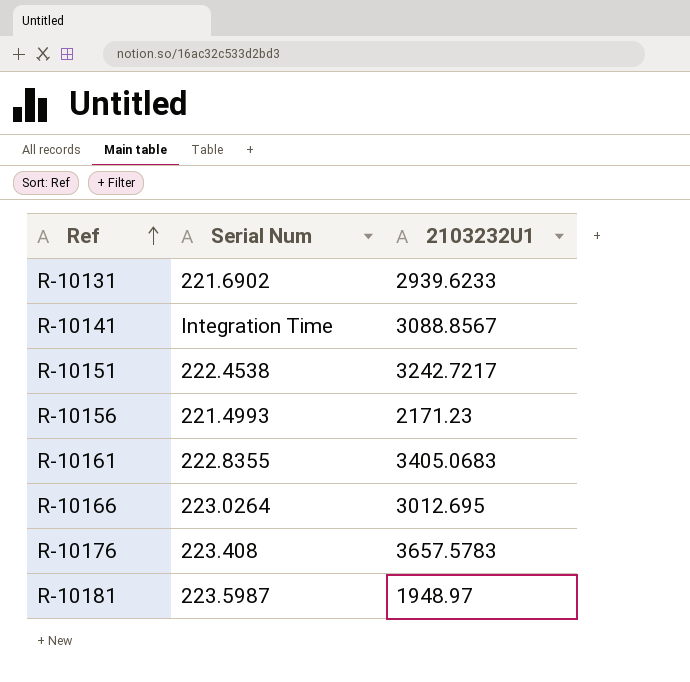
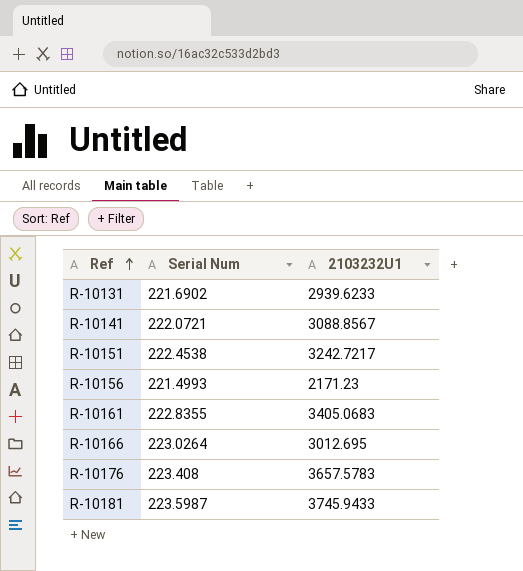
R-10141 | Serial Num: Integration Time -> 222.0721
R-10181 | 2103232U1: 1948.97 -> 3745.9433

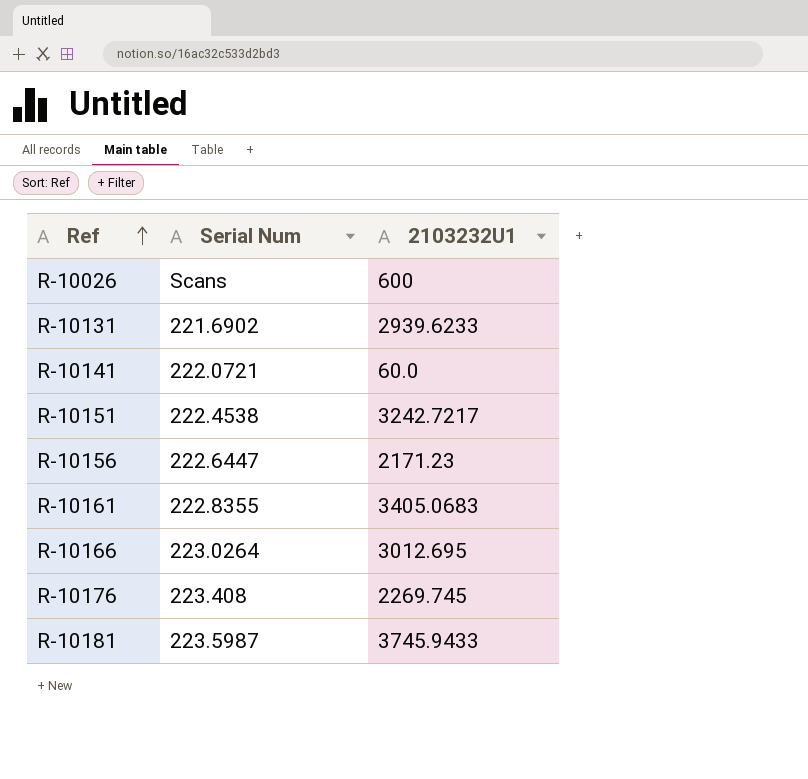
row R-10026: none -> Scans | 600
R-10141 | 2103232U1: 3088.8567 -> 60.0
R-10156 | Serial Num: 221.4993 -> 222.6447
R-10176 | 2103232U1: 3657.5783 -> 2269.745

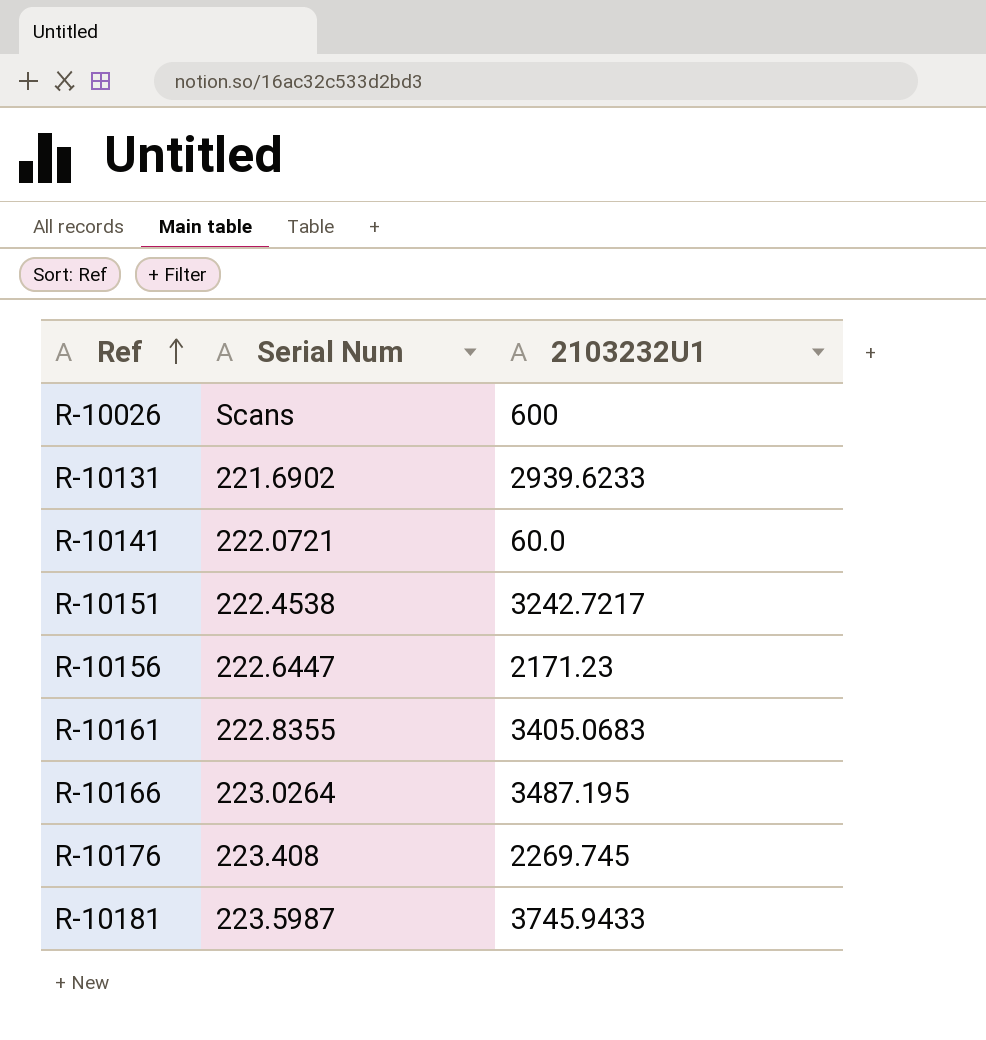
R-10166 | 2103232U1: 3012.695 -> 3487.195

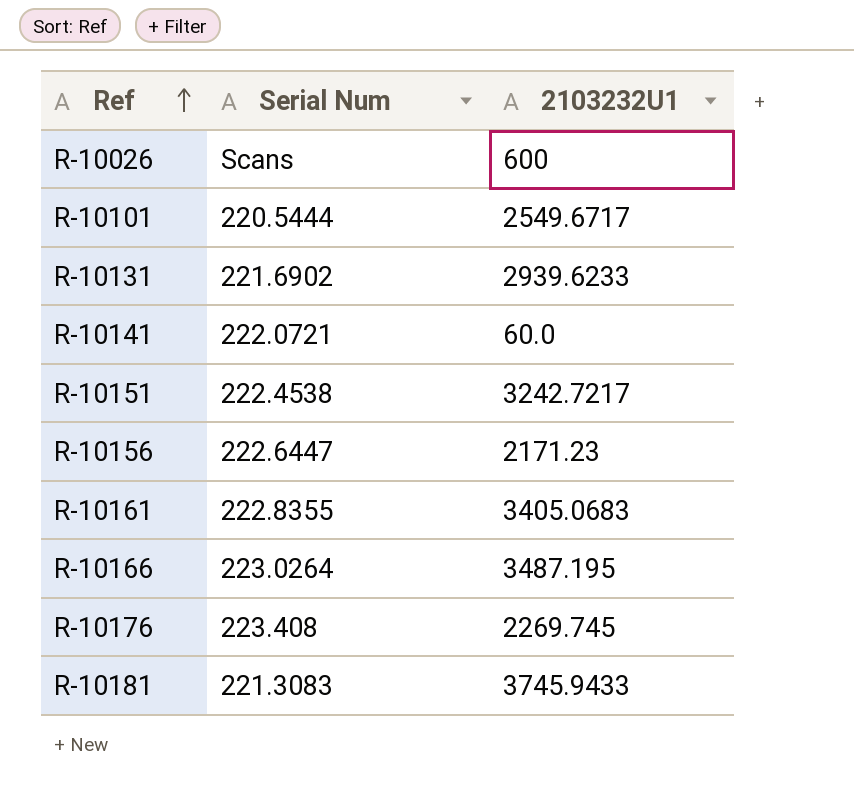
row R-10101: none -> 220.5444 | 2549.6717
R-10181 | Serial Num: 223.5987 -> 221.3083

